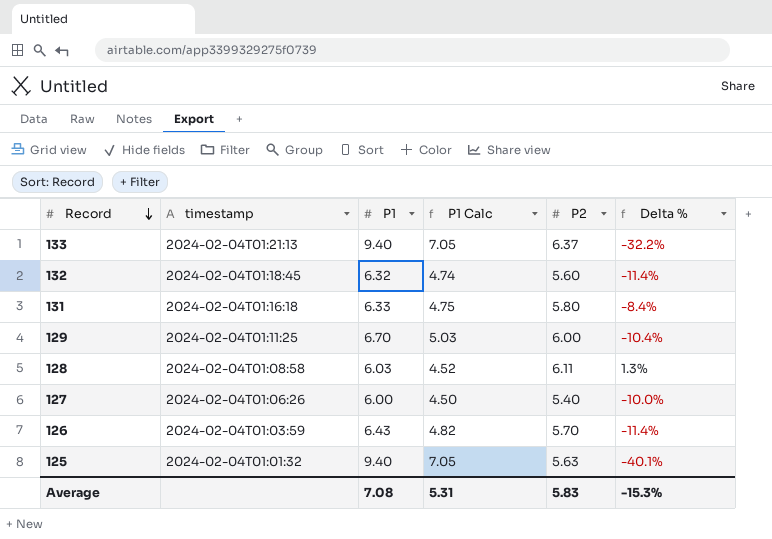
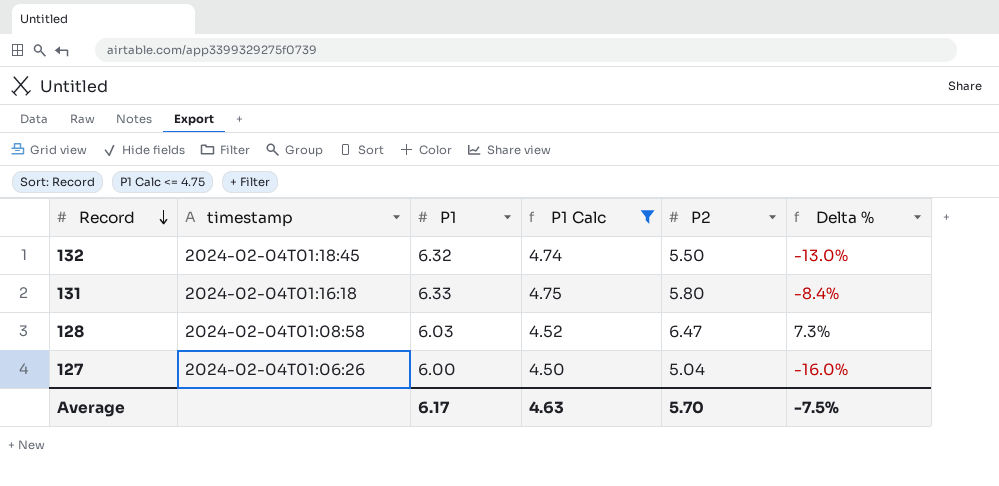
filter: none -> P1 Calc <= 4.75
132 | P2: 5.60 -> 5.50
132 | Delta %: -11.4% -> -13.0%
128 | P2: 6.11 -> 6.47
128 | Delta %: 1.3% -> 7.3%
127 | P2: 5.40 -> 5.04
127 | Delta %: -10.0% -> -16.0%
Average | P1: 7.08 -> 6.17
Average | P1 Calc: 5.31 -> 4.63
Average | P2: 5.83 -> 5.70
Average | Delta %: -15.3% -> -7.5%

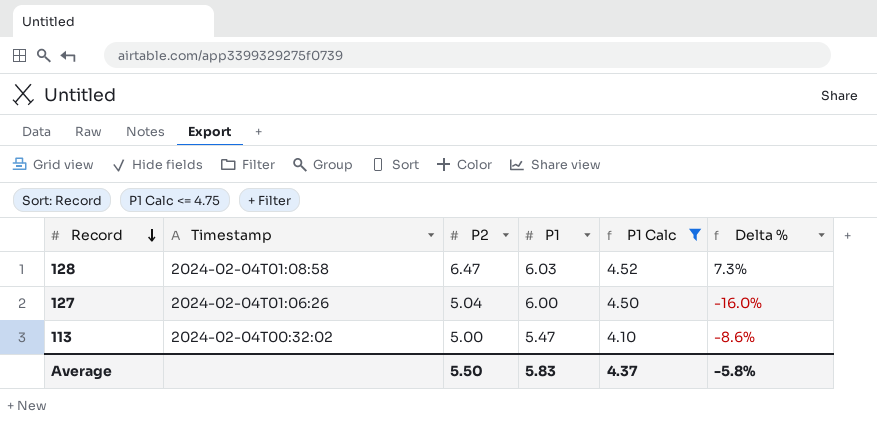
column name: timestamp -> Timestamp
column P2 | position: 5 -> 3
row 132: 2024-02-04T01:18:45 | 6.32 | 4.74 | 5.50 | -13.0% -> none
row 131: 2024-02-04T01:16:18 | 6.33 | 4.75 | 5.80 | -8.4% -> none
row 113: none -> 2024-02-04T00:32:02 | 5.00 | 5.47 | 4.10 | -8.6%
Average | P2: 5.70 -> 5.50
Average | P1: 6.17 -> 5.83
Average | P1 Calc: 4.63 -> 4.37
Average | Delta %: -7.5% -> -5.8%

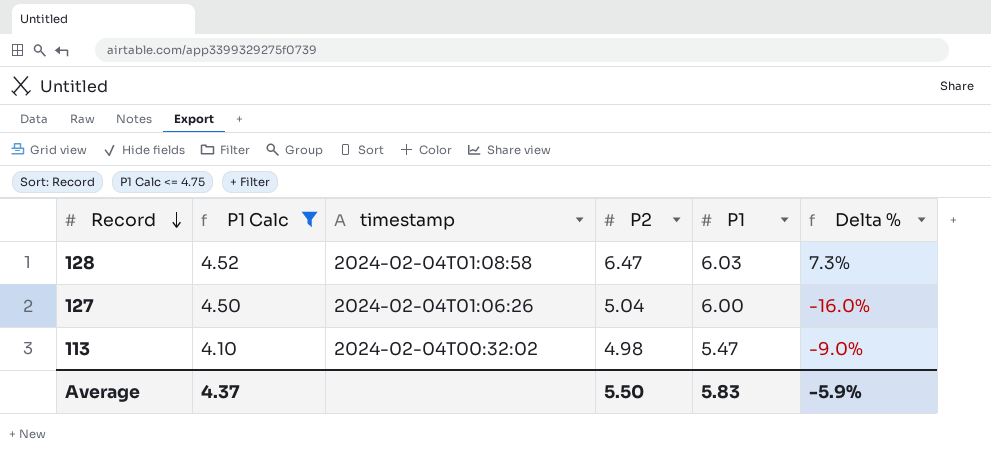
column P1 Calc | position: 5 -> 2
column name: Timestamp -> timestamp
113 | P2: 5.00 -> 4.98
113 | Delta %: -8.6% -> -9.0%
Average | Delta %: -5.8% -> -5.9%

